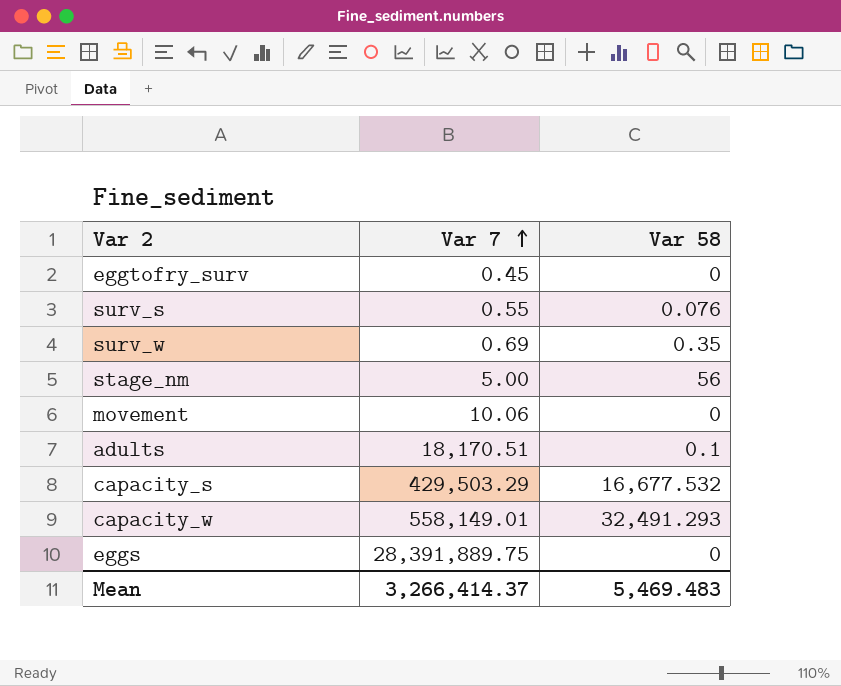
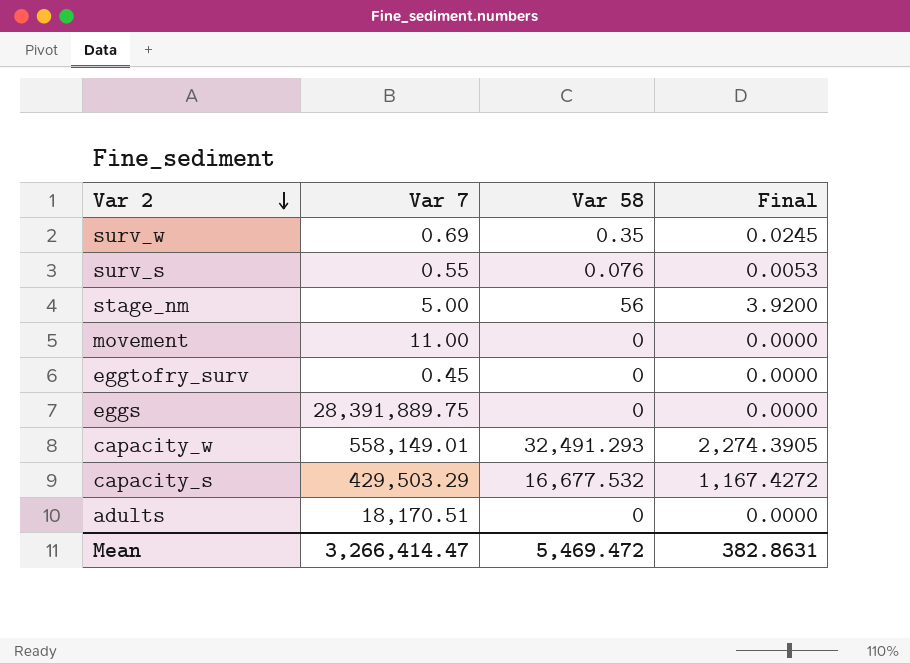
row order: Var 7 ascending -> Var 2 descending
column Final | formula: none -> [Var 58] * 0.07
movement | Var 7: 10.06 -> 11.00
adults | Var 58: 0.1 -> 0
Mean | Var 7: 3,266,414.37 -> 3,266,414.47
Mean | Var 58: 5,469.483 -> 5,469.472

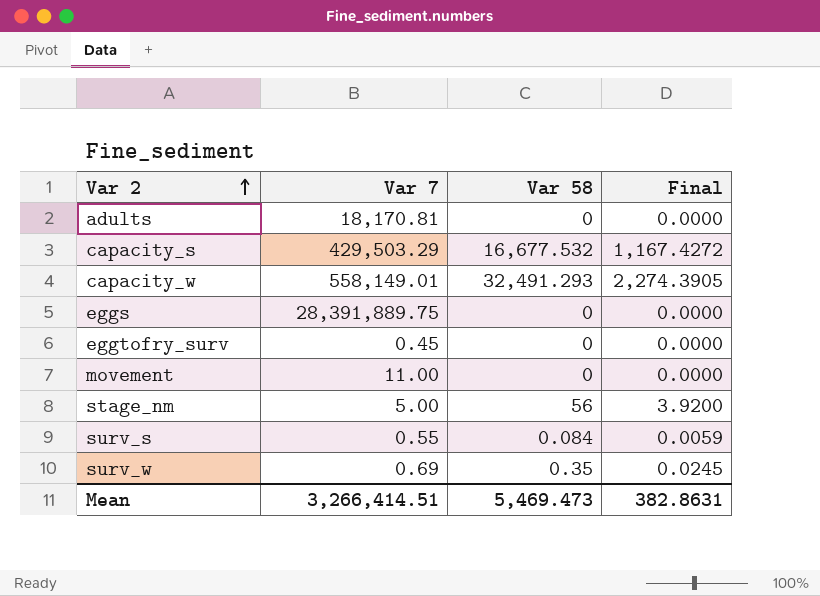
row order: Var 2 descending -> Var 2 ascending
adults | Var 7: 18,170.51 -> 18,170.81
surv_s | Var 58: 0.076 -> 0.084
surv_s | Final: 0.0053 -> 0.0059
Mean | Var 7: 3,266,414.47 -> 3,266,414.51
Mean | Var 58: 5,469.472 -> 5,469.473

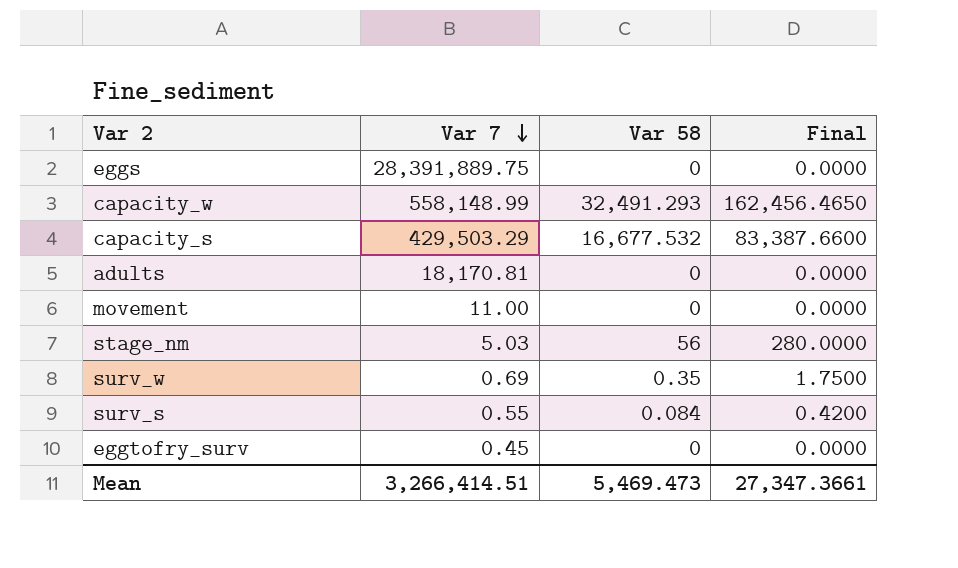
row order: Var 2 ascending -> Var 7 descending
column Final | formula: [Var 58] * 0.07 -> [Var 58] * 5
capacity_w | Var 7: 558,149.01 -> 558,148.99
stage_nm | Var 7: 5.00 -> 5.03
Mean | Final: 382.8631 -> 27,347.3661

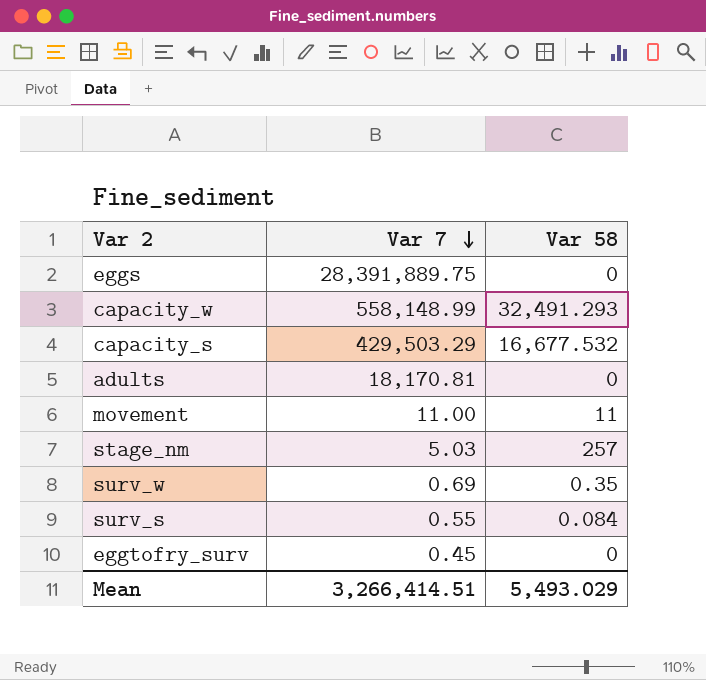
column Final | formula: [Var 58] * 5 -> none
movement | Var 58: 0 -> 11
stage_nm | Var 58: 56 -> 257
Mean | Var 58: 5,469.473 -> 5,493.029

